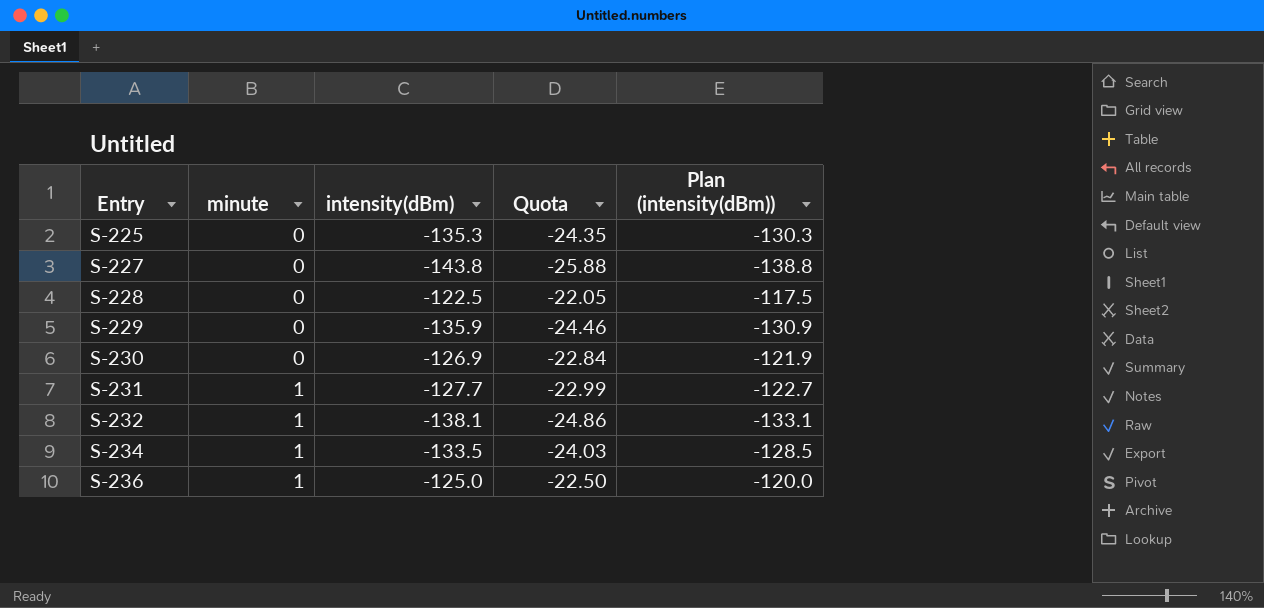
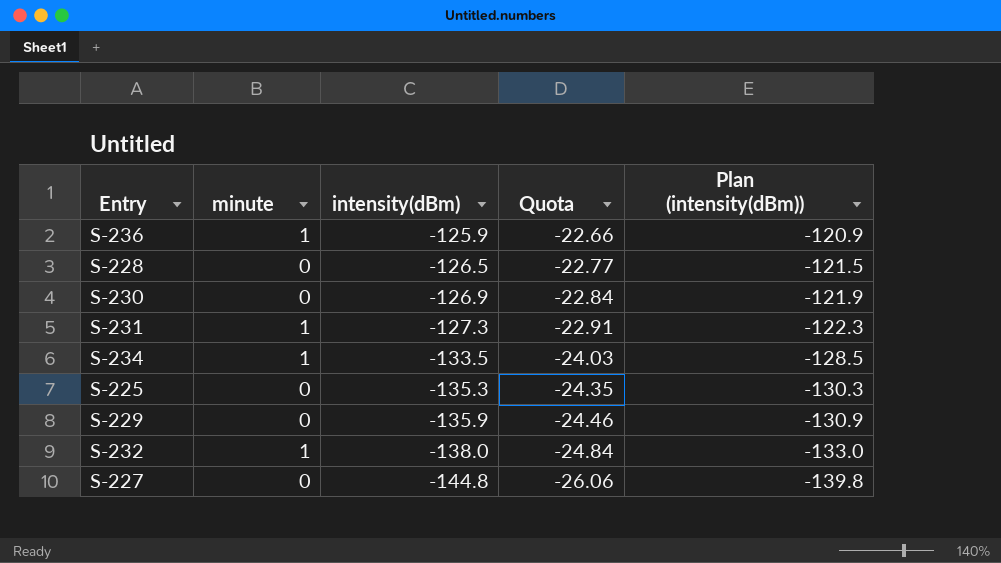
row order: Entry ascending -> intensity(dBm) descending
S-236 | intensity(dBm): -125.0 -> -125.9
S-236 | Quota: -22.50 -> -22.66
S-236 | Plan (intensity(dBm)): -120.0 -> -120.9
S-228 | intensity(dBm): -122.5 -> -126.5
S-228 | Quota: -22.05 -> -22.77
S-228 | Plan (intensity(dBm)): -117.5 -> -121.5
S-231 | intensity(dBm): -127.7 -> -127.3
S-231 | Quota: -22.99 -> -22.91
S-231 | Plan (intensity(dBm)): -122.7 -> -122.3
S-232 | intensity(dBm): -138.1 -> -138.0
S-232 | Quota: -24.86 -> -24.84
S-232 | Plan (intensity(dBm)): -133.1 -> -133.0
S-227 | intensity(dBm): -143.8 -> -144.8
S-227 | Quota: -25.88 -> -26.06
S-227 | Plan (intensity(dBm)): -138.8 -> -139.8

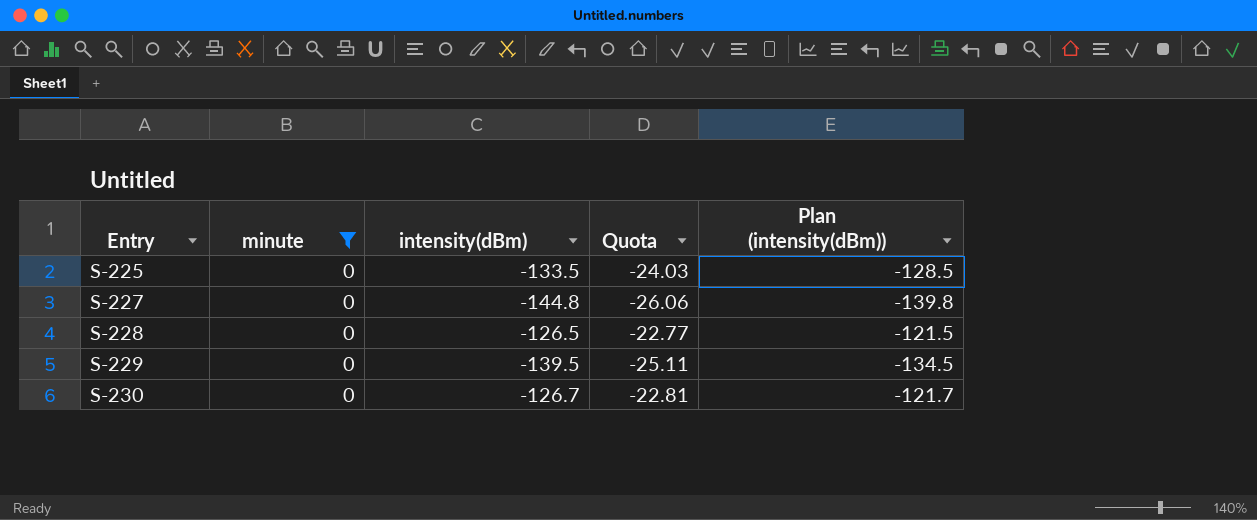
filter: none -> minute = 0
row order: intensity(dBm) descending -> Entry ascending
S-225 | intensity(dBm): -135.3 -> -133.5
S-225 | Quota: -24.35 -> -24.03
S-225 | Plan (intensity(dBm)): -130.3 -> -128.5
S-229 | intensity(dBm): -135.9 -> -139.5
S-229 | Quota: -24.46 -> -25.11
S-229 | Plan (intensity(dBm)): -130.9 -> -134.5
S-230 | intensity(dBm): -126.9 -> -126.7
S-230 | Quota: -22.84 -> -22.81
S-230 | Plan (intensity(dBm)): -121.9 -> -121.7

